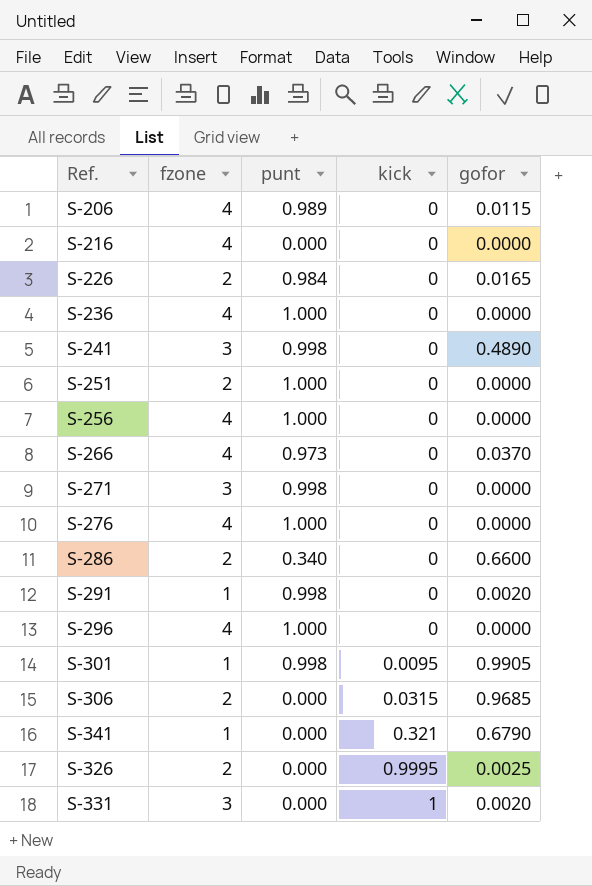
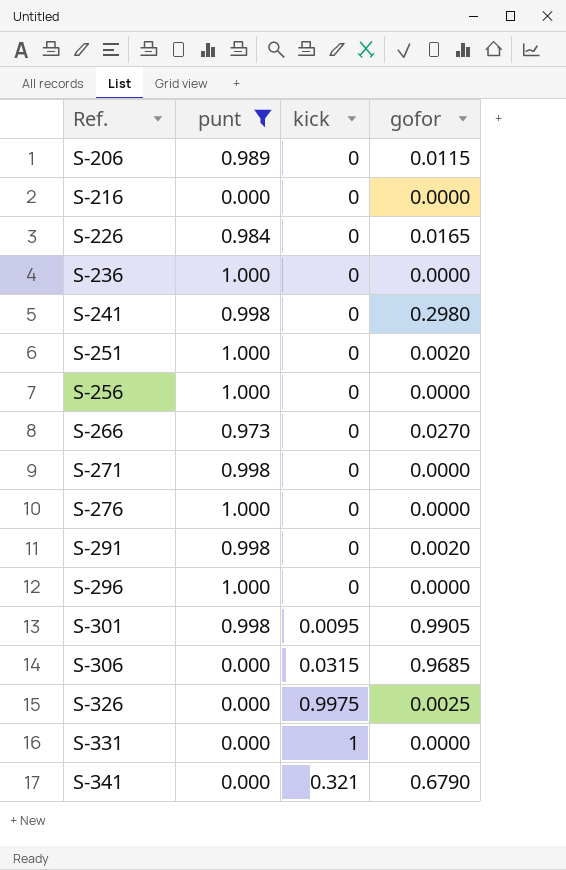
filter: none -> punt != 0.340
row order: kick ascending -> Ref. ascending
column fzone | position: 2 -> none
S-241 | gofor: 0.4890 -> 0.2980
S-251 | gofor: 0.0000 -> 0.0020
S-266 | gofor: 0.0370 -> 0.0270
S-326 | kick: 0.9995 -> 0.9975
S-331 | gofor: 0.0020 -> 0.0000

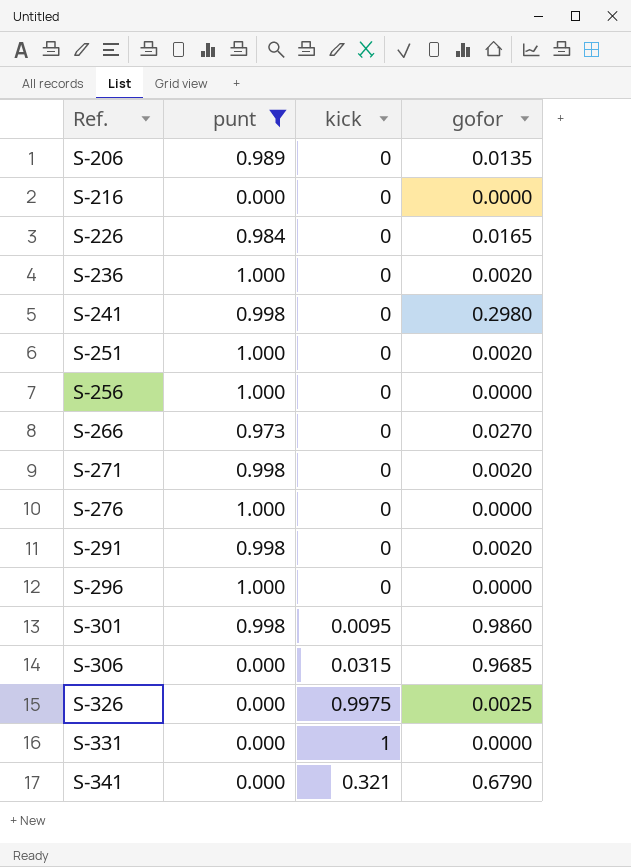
S-206 | gofor: 0.0115 -> 0.0135
S-236 | gofor: 0.0000 -> 0.0020
S-271 | gofor: 0.0000 -> 0.0020
S-301 | gofor: 0.9905 -> 0.9860

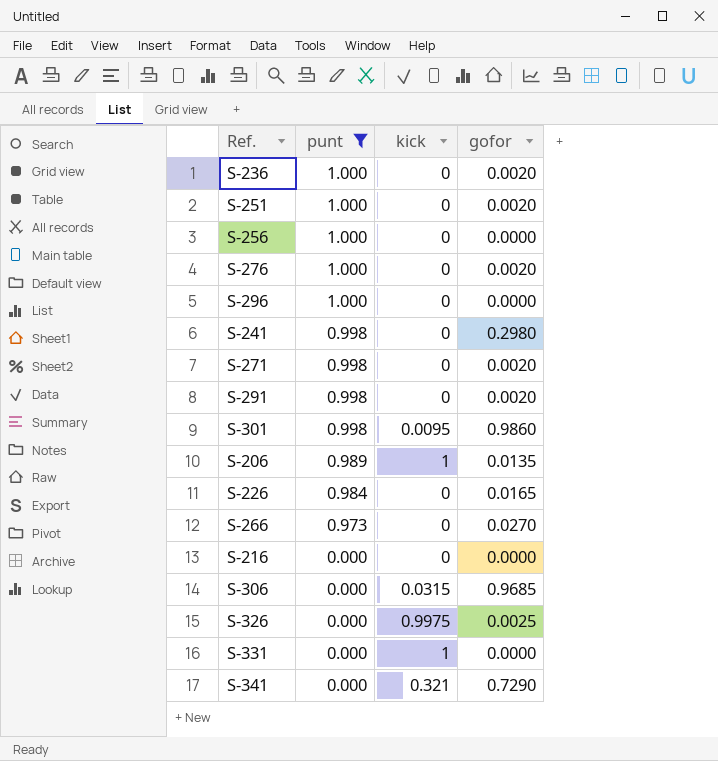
row order: Ref. ascending -> punt descending
S-276 | gofor: 0.0000 -> 0.0020
S-206 | kick: 0 -> 1
S-341 | gofor: 0.6790 -> 0.7290

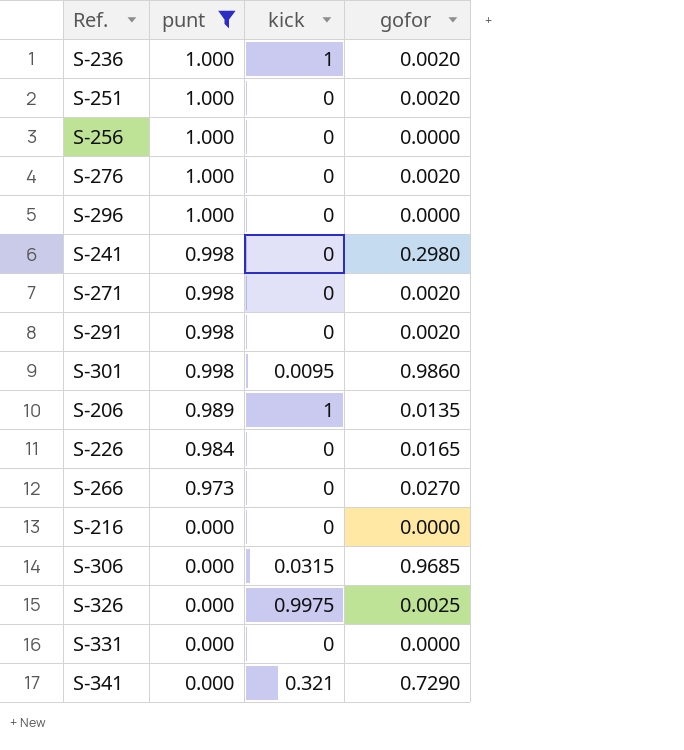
S-236 | kick: 0 -> 1
S-331 | kick: 1 -> 0

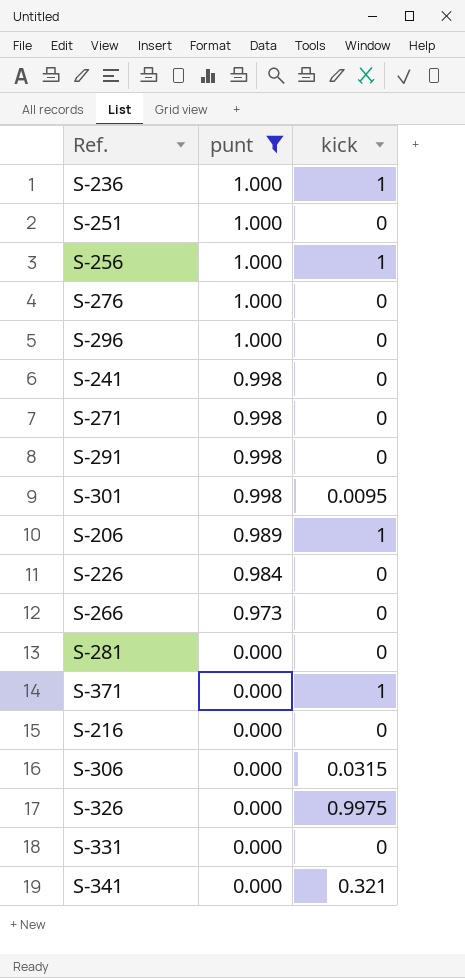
column gofor | position: 4 -> none
S-256 | kick: 0 -> 1
row S-281: none -> 0.000 | 0
row S-371: none -> 0.000 | 1

